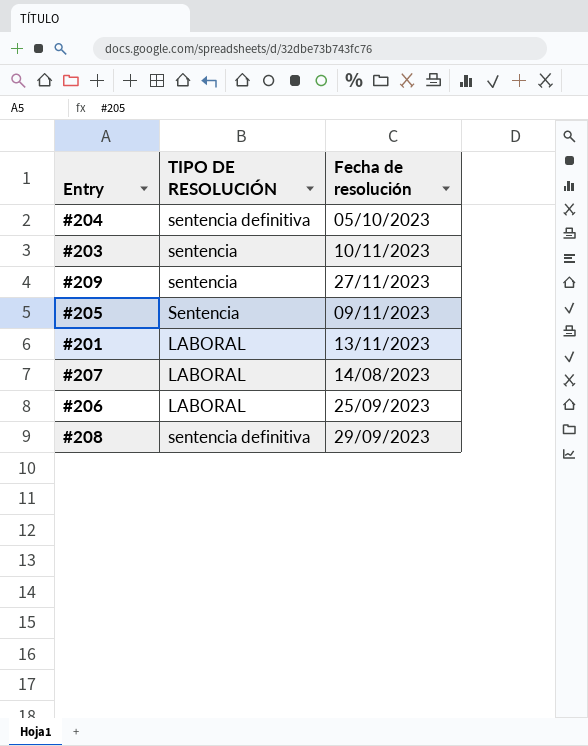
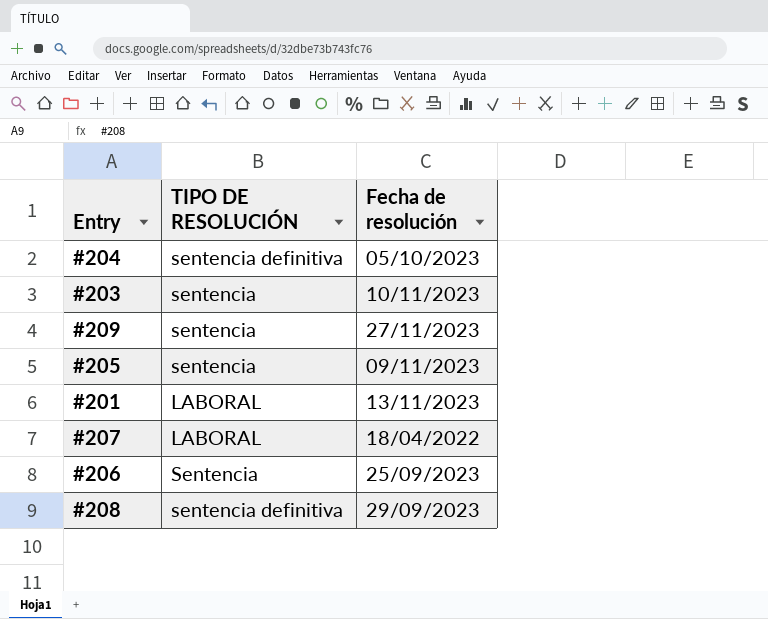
#205 | TIPO DE RESOLUCIÓN: Sentencia -> sentencia
#207 | Fecha de resolución: 14/08/2023 -> 18/04/2022
#206 | TIPO DE RESOLUCIÓN: LABORAL -> Sentencia

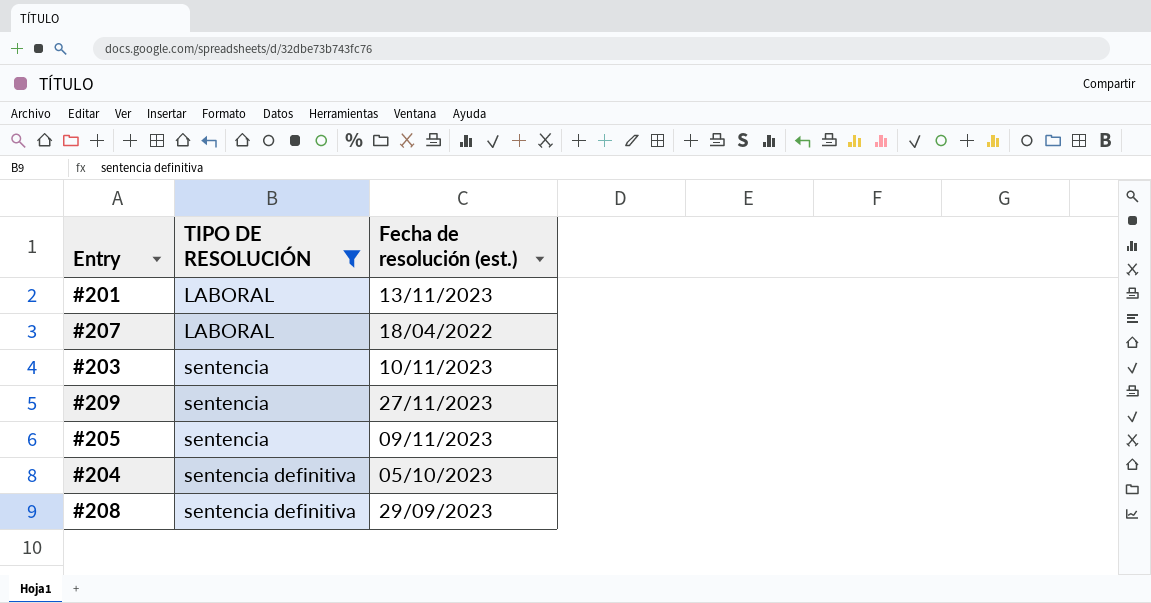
filter: none -> TIPO DE RESOLUCIÓN != Sentencia
row order: none -> TIPO DE RESOLUCIÓN ascending
column name: Fecha de resolución -> Fecha de resolución (est.)

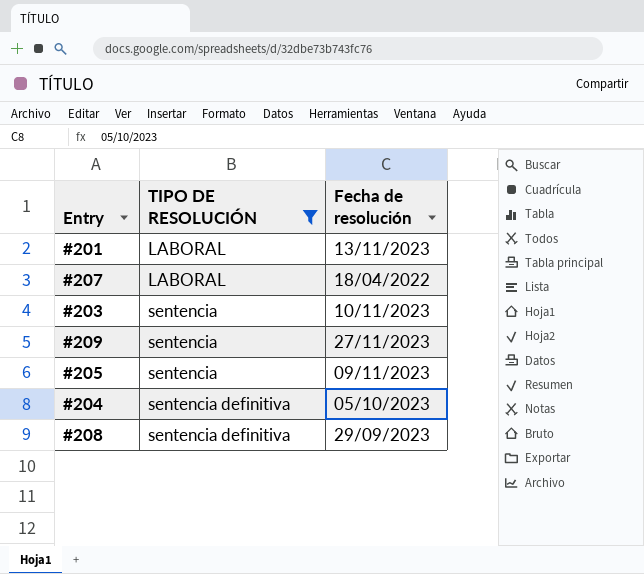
column name: Fecha de resolución (est.) -> Fecha de resolución

